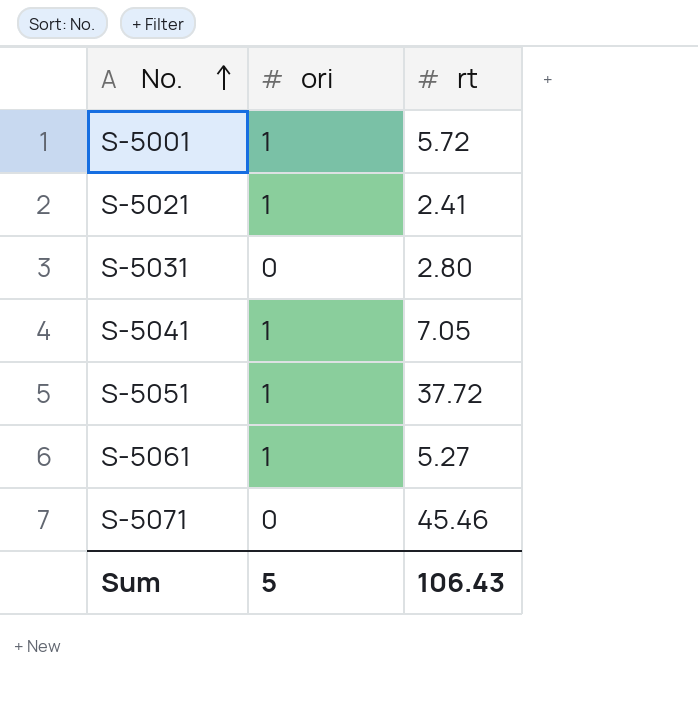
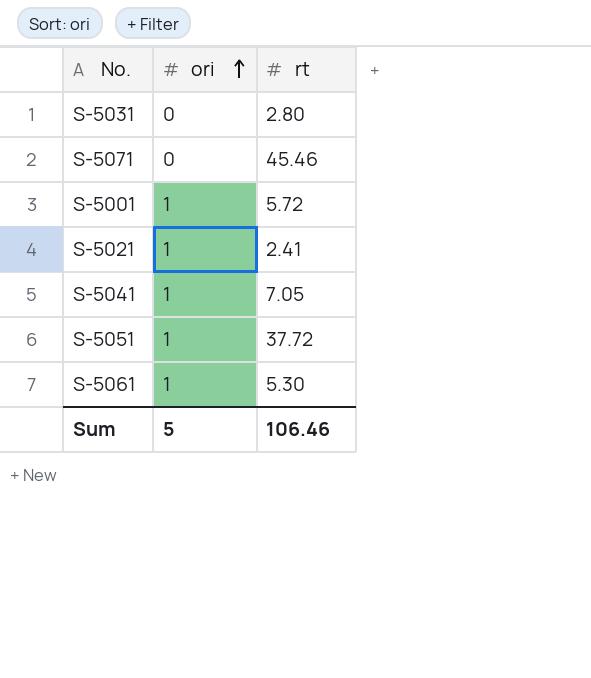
row order: No. ascending -> ori ascending
S-5061 | rt: 5.27 -> 5.30
Sum | rt: 106.43 -> 106.46

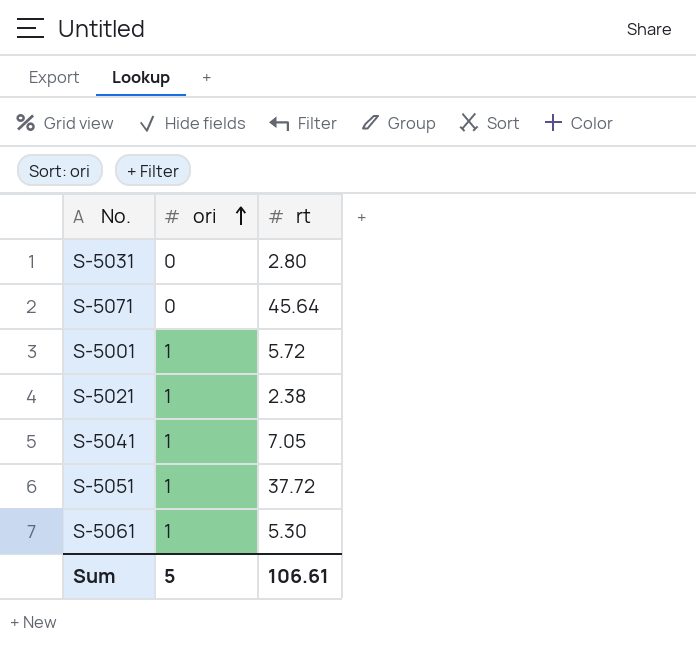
S-5071 | rt: 45.46 -> 45.64
S-5021 | rt: 2.41 -> 2.38
Sum | rt: 106.46 -> 106.61

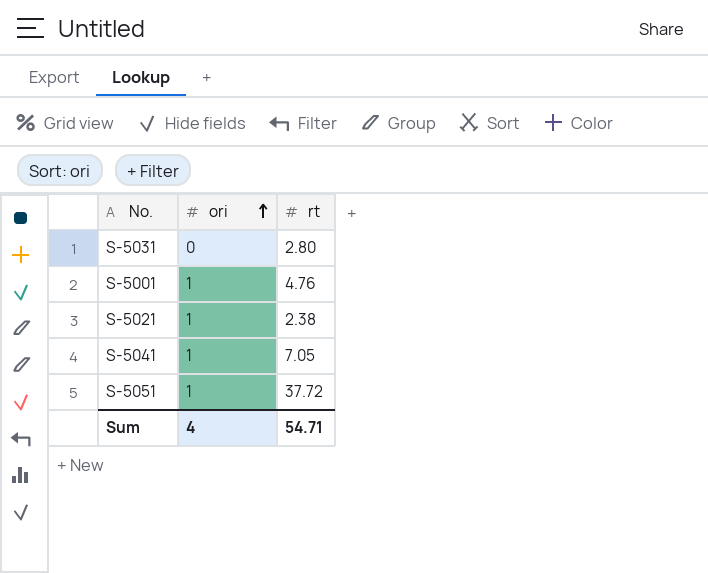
row S-5071: 0 | 45.64 -> none
row S-5061: 1 | 5.30 -> none
S-5001 | rt: 5.72 -> 4.76
Sum | ori: 5 -> 4
Sum | rt: 106.61 -> 54.71

